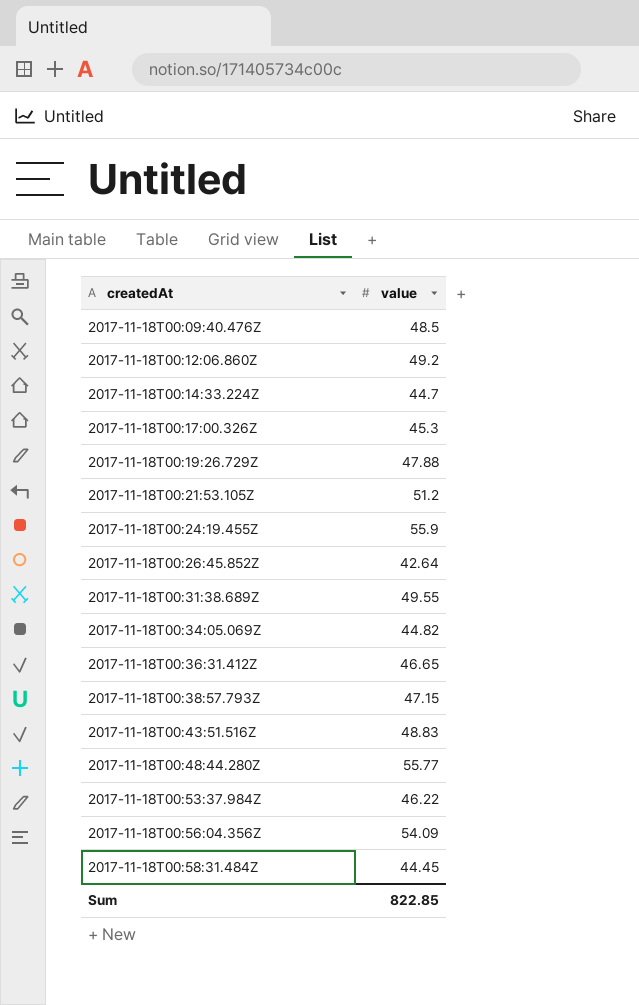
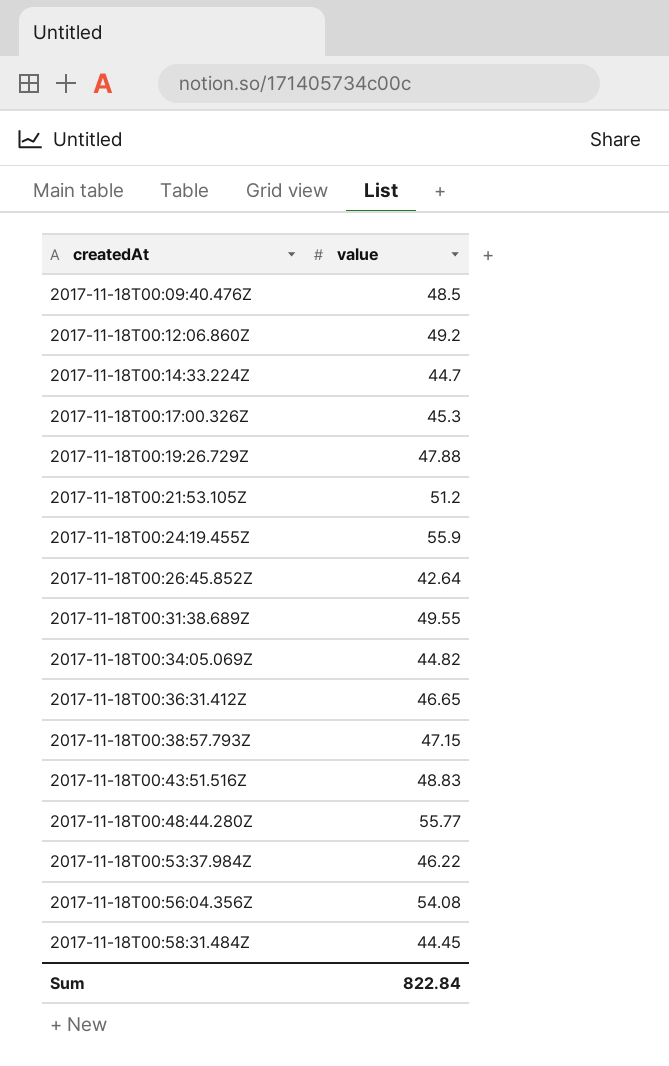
2017-11-18T00:56:04.356Z | value: 54.09 -> 54.08
Sum | value: 822.85 -> 822.84

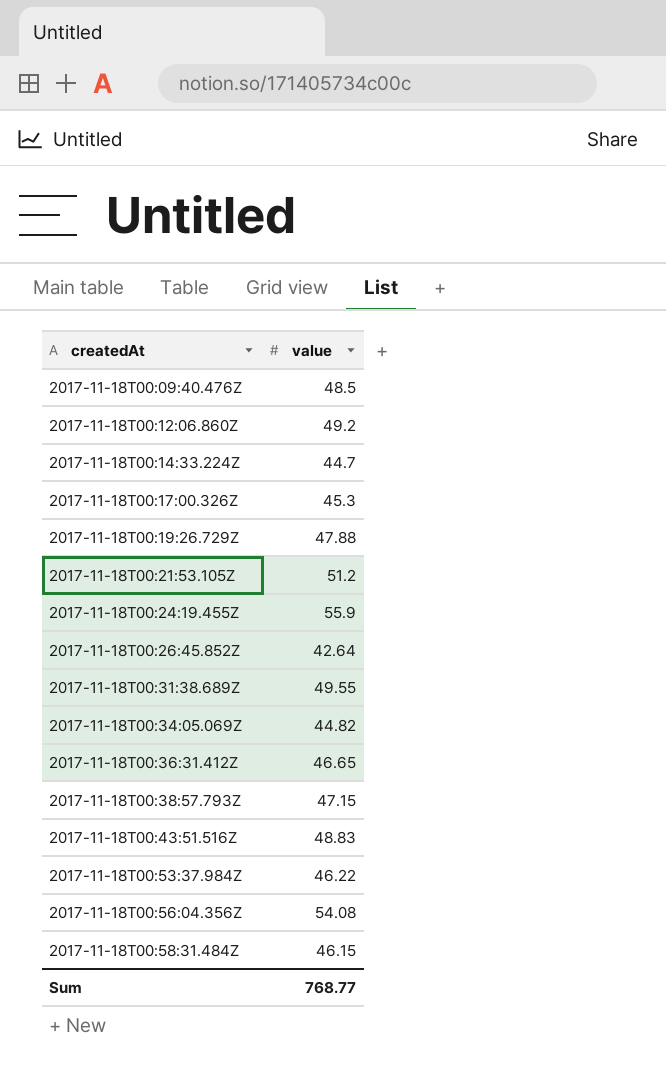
row 2017-11-18T00:48:44.280Z: 55.77 -> none
2017-11-18T00:58:31.484Z | value: 44.45 -> 46.15
Sum | value: 822.84 -> 768.77

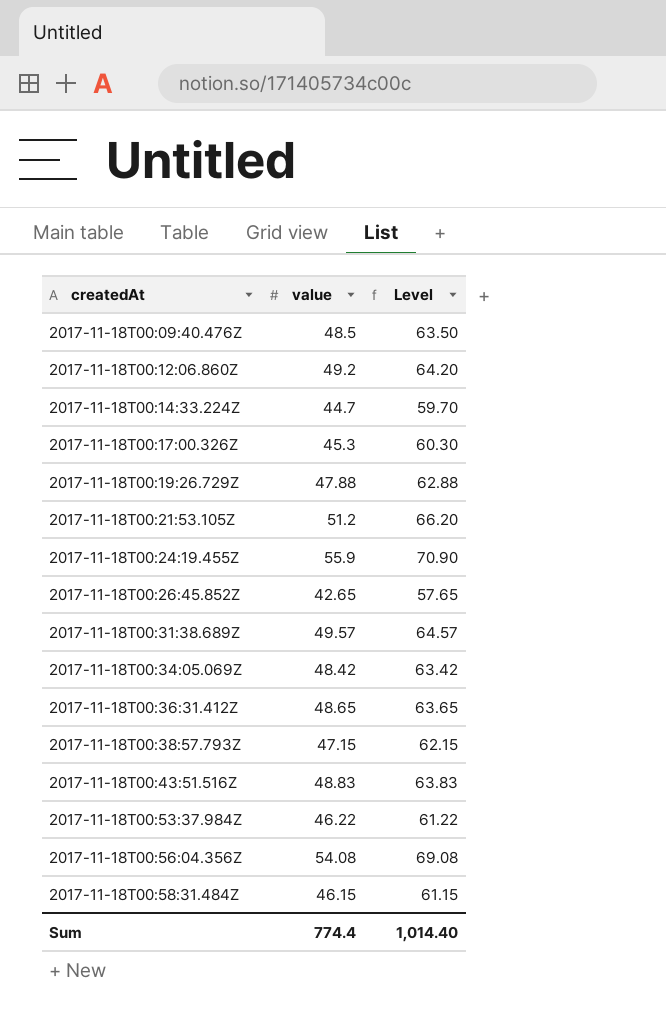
column Level | formula: none -> [value] + 15
2017-11-18T00:26:45.852Z | value: 42.64 -> 42.65
2017-11-18T00:31:38.689Z | value: 49.55 -> 49.57
2017-11-18T00:34:05.069Z | value: 44.82 -> 48.42
2017-11-18T00:36:31.412Z | value: 46.65 -> 48.65
Sum | value: 768.77 -> 774.4

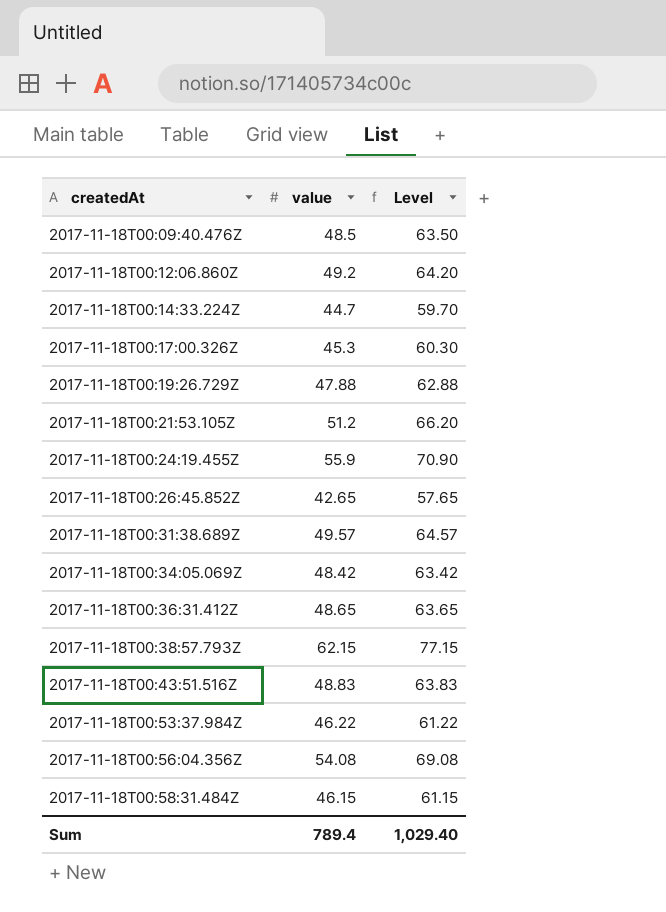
2017-11-18T00:38:57.793Z | value: 47.15 -> 62.15
2017-11-18T00:38:57.793Z | Level: 62.15 -> 77.15
Sum | value: 774.4 -> 789.4
Sum | Level: 1,014.40 -> 1,029.40

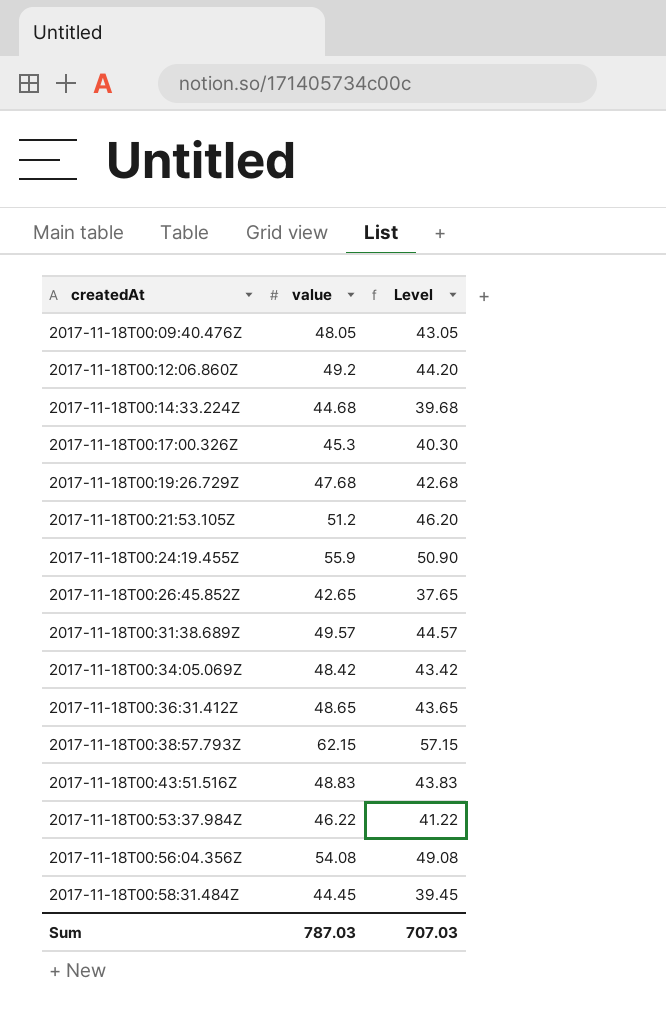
column Level | formula: [value] + 15 -> [value] - 5
2017-11-18T00:09:40.476Z | value: 48.5 -> 48.05
2017-11-18T00:14:33.224Z | value: 44.7 -> 44.68
2017-11-18T00:19:26.729Z | value: 47.88 -> 47.68
2017-11-18T00:58:31.484Z | value: 46.15 -> 44.45
Sum | value: 789.4 -> 787.03
Sum | Level: 1,029.40 -> 707.03

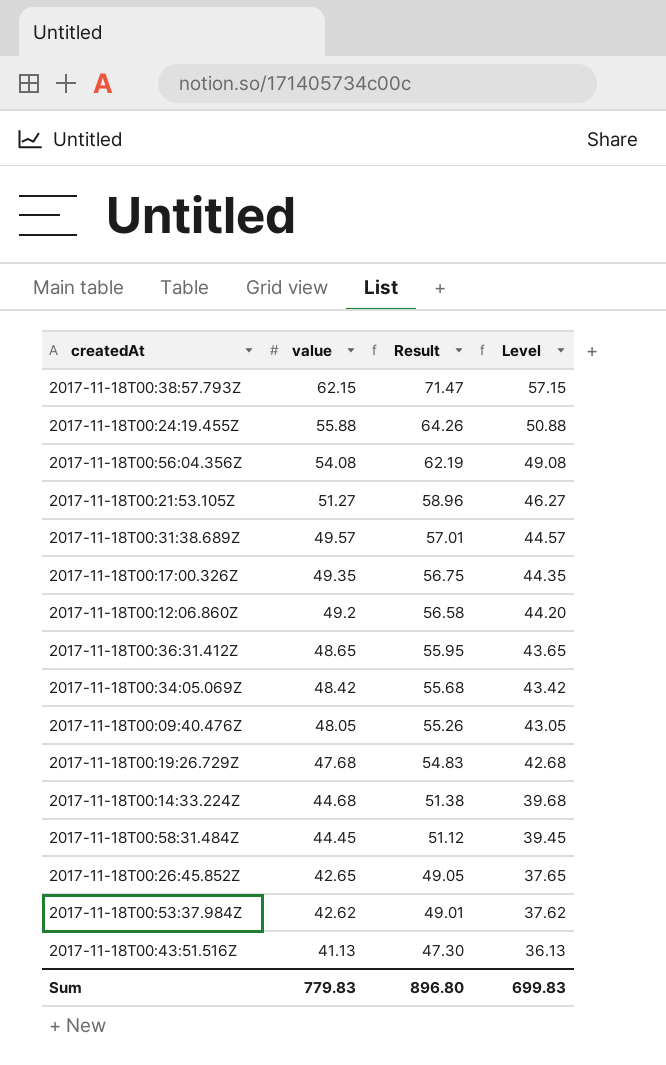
row order: createdAt ascending -> value descending
column Result | formula: none -> [value] * 1.15
2017-11-18T00:24:19.455Z | value: 55.9 -> 55.88
2017-11-18T00:24:19.455Z | Level: 50.90 -> 50.88
2017-11-18T00:21:53.105Z | value: 51.2 -> 51.27
2017-11-18T00:21:53.105Z | Level: 46.20 -> 46.27
2017-11-18T00:17:00.326Z | value: 45.3 -> 49.35
2017-11-18T00:17:00.326Z | Level: 40.30 -> 44.35
2017-11-18T00:53:37.984Z | value: 46.22 -> 42.62
2017-11-18T00:53:37.984Z | Level: 41.22 -> 37.62
2017-11-18T00:43:51.516Z | value: 48.83 -> 41.13
2017-11-18T00:43:51.516Z | Level: 43.83 -> 36.13
Sum | value: 787.03 -> 779.83
Sum | Level: 707.03 -> 699.83

